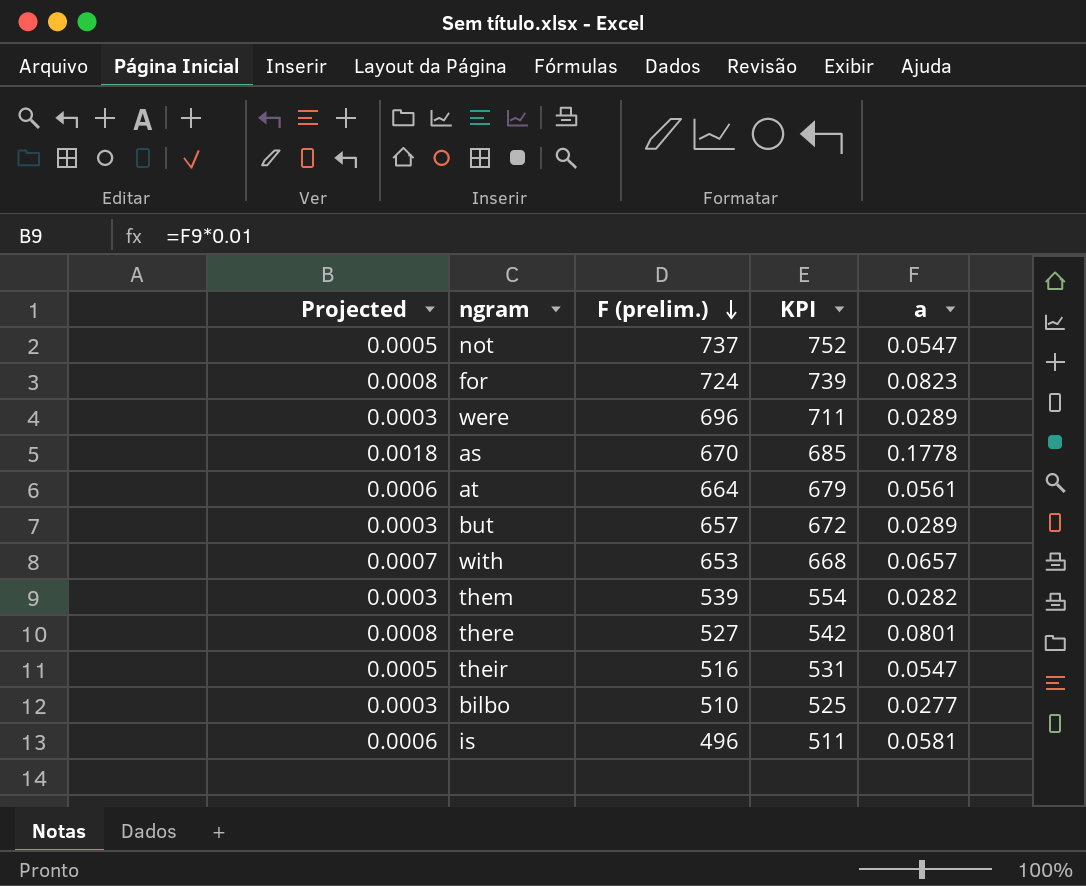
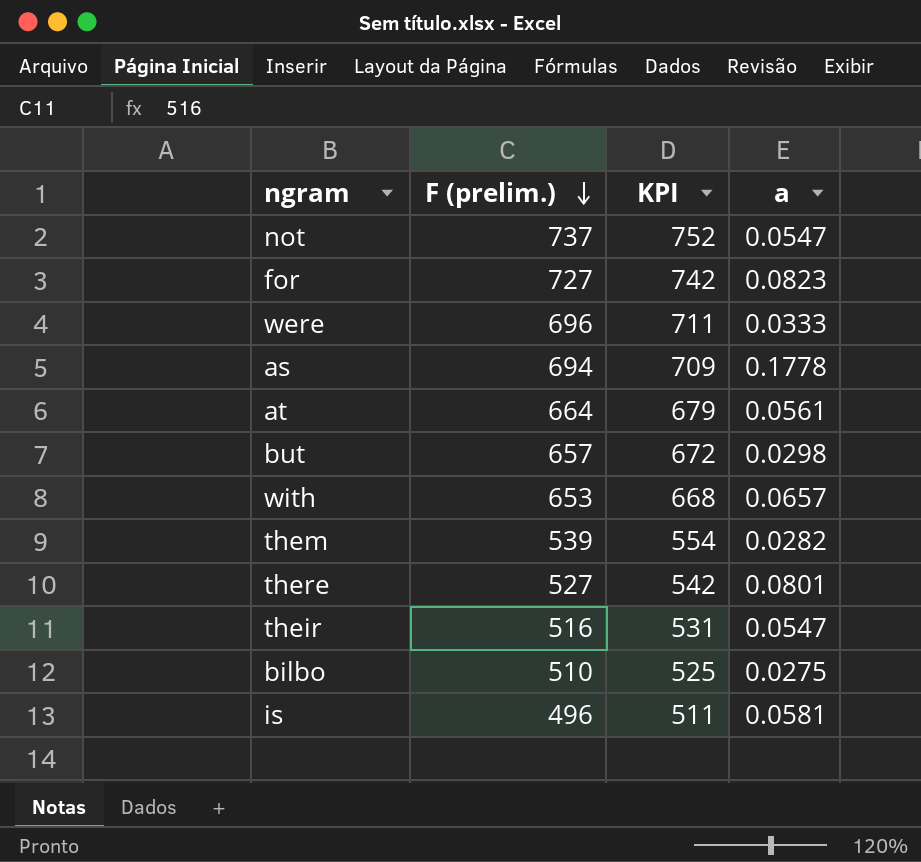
column Projected | formula: [a] * 0.01 -> none
for | F (prelim.): 724 -> 727
for | KPI: 739 -> 742
were | a: 0.0289 -> 0.0333
as | F (prelim.): 670 -> 694
as | KPI: 685 -> 709
but | a: 0.0289 -> 0.0298
bilbo | a: 0.0277 -> 0.0275

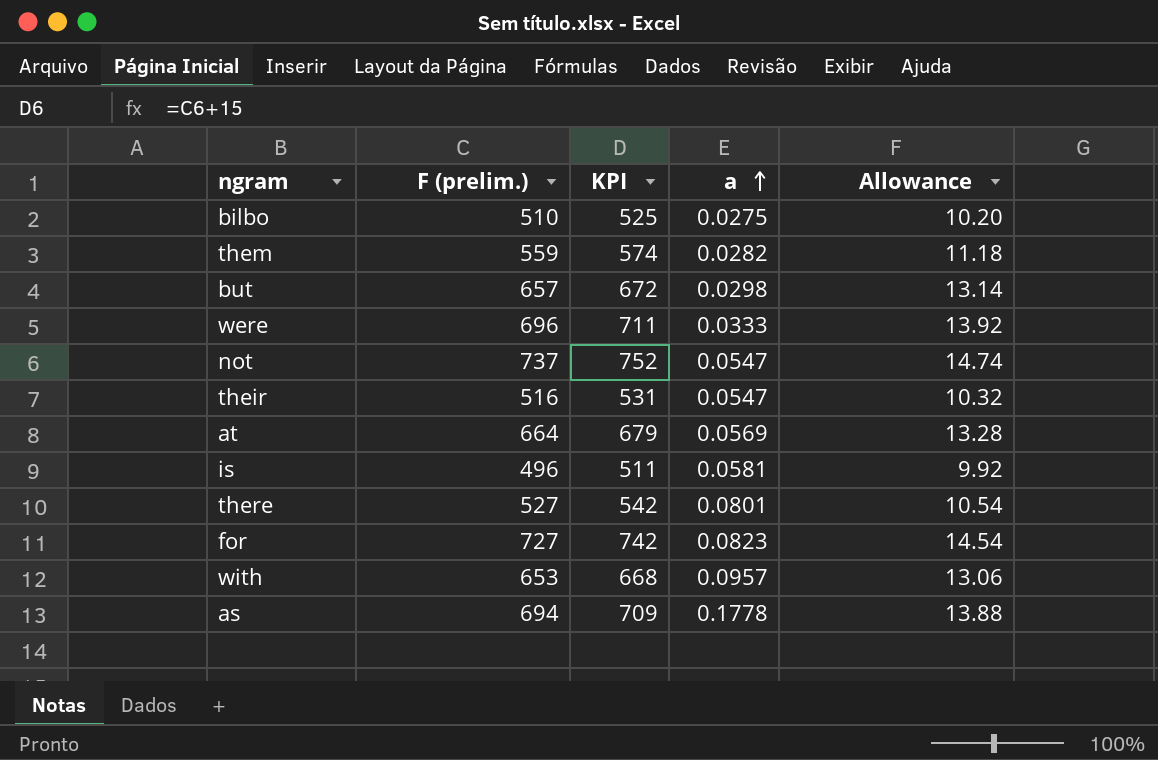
row order: F (prelim.) descending -> a ascending
column Allowance | formula: none -> [F (prelim.)] * 0.02
them | F (prelim.): 539 -> 559
them | KPI: 554 -> 574
at | a: 0.0561 -> 0.0569
with | a: 0.0657 -> 0.0957

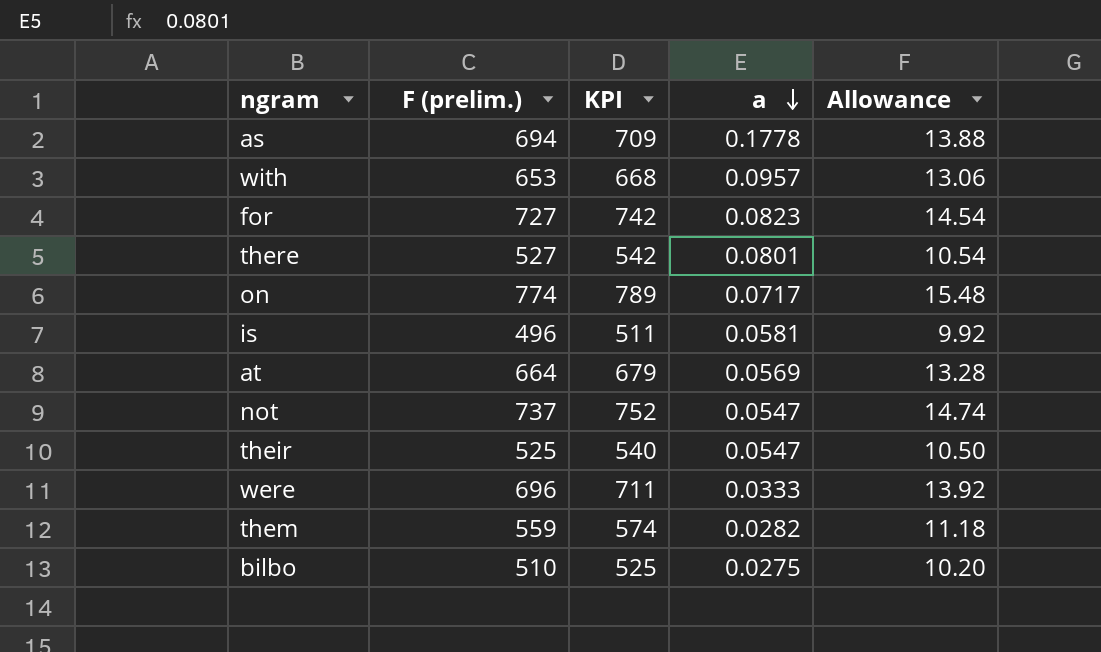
row order: a ascending -> a descending
row but: 657 | 672 | 0.0298 | 13.14 -> none
row on: none -> 774 | 789 | 0.0717 | 15.48
their | F (prelim.): 516 -> 525
their | KPI: 531 -> 540
their | Allowance: 10.32 -> 10.50

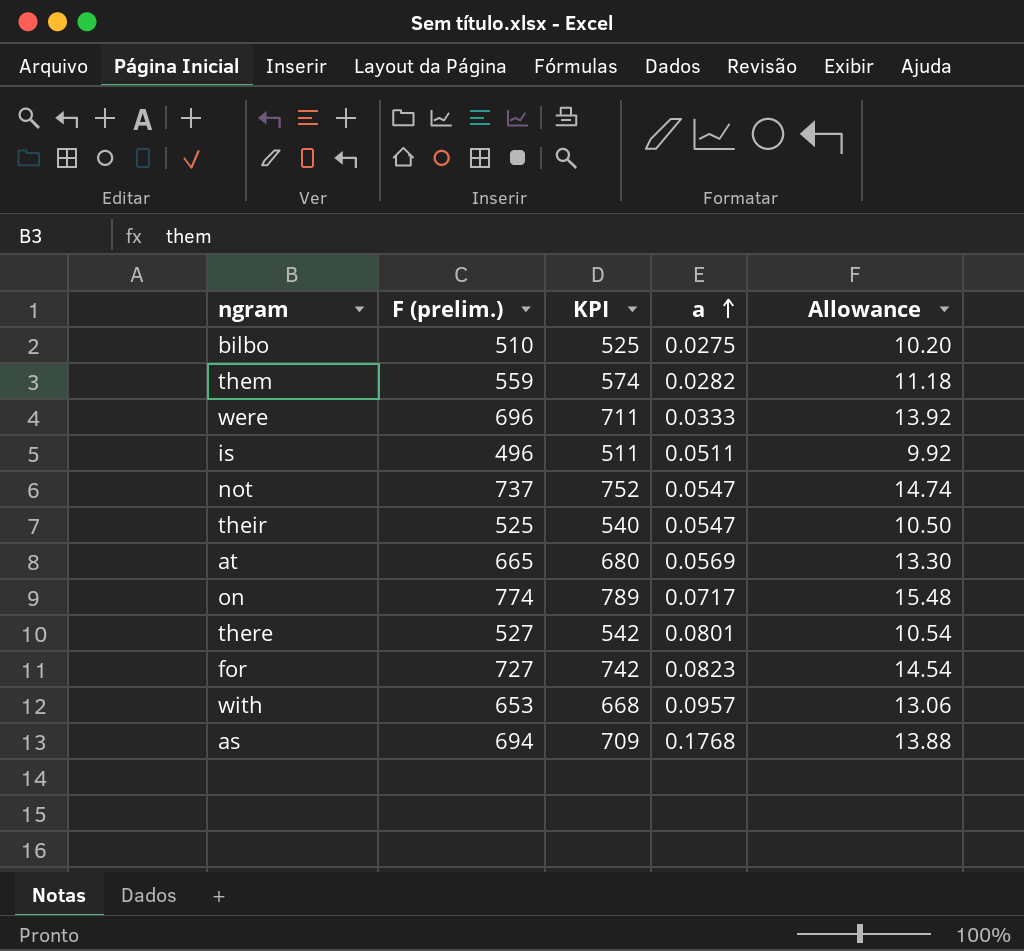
row order: a descending -> a ascending
is | a: 0.0581 -> 0.0511
at | F (prelim.): 664 -> 665
at | KPI: 679 -> 680
at | Allowance: 13.28 -> 13.30
as | a: 0.1778 -> 0.1768

